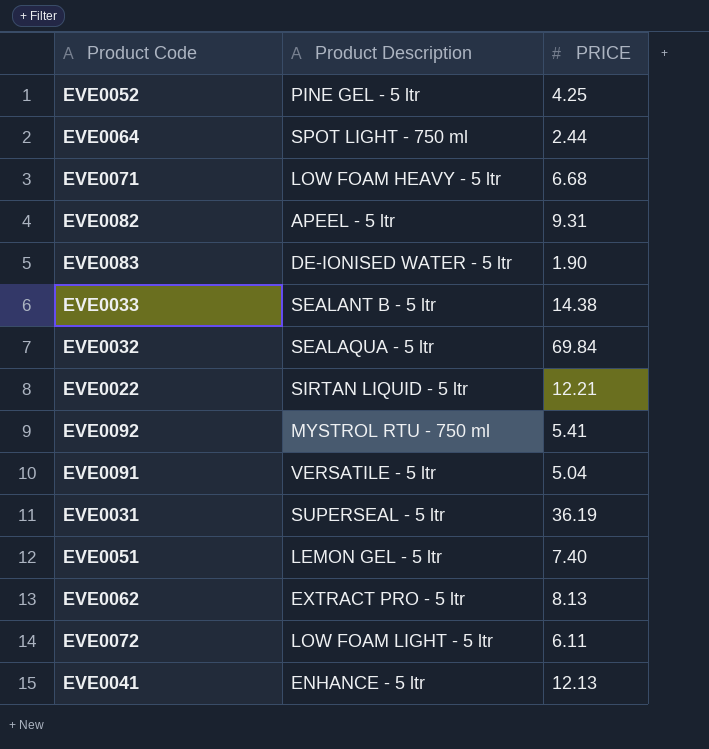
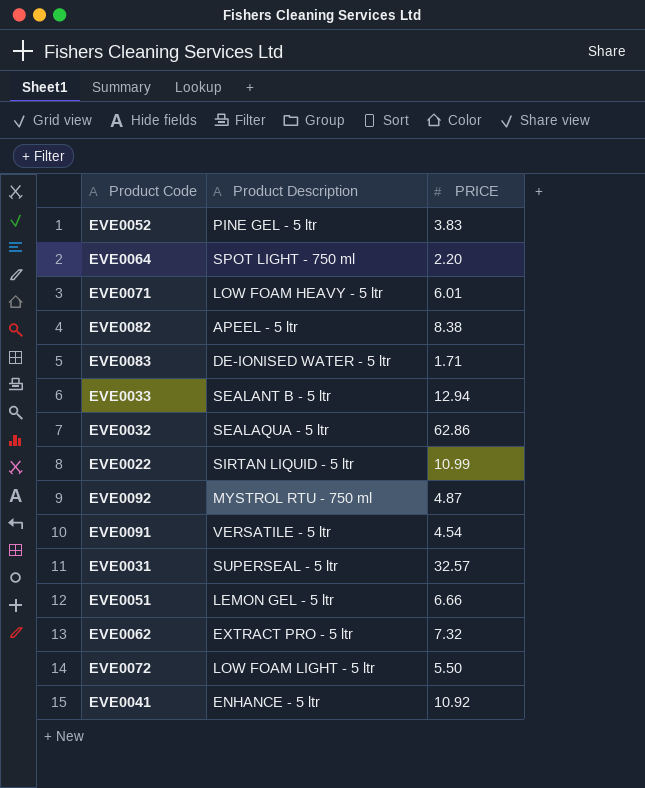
EVE0052 | PRICE: 4.25 -> 3.83
EVE0064 | PRICE: 2.44 -> 2.20
EVE0071 | PRICE: 6.68 -> 6.01
EVE0082 | PRICE: 9.31 -> 8.38
EVE0083 | PRICE: 1.90 -> 1.71
EVE0033 | PRICE: 14.38 -> 12.94
EVE0032 | PRICE: 69.84 -> 62.86
EVE0022 | PRICE: 12.21 -> 10.99
EVE0092 | PRICE: 5.41 -> 4.87
EVE0091 | PRICE: 5.04 -> 4.54
EVE0031 | PRICE: 36.19 -> 32.57
EVE0051 | PRICE: 7.40 -> 6.66
EVE0062 | PRICE: 8.13 -> 7.32
EVE0072 | PRICE: 6.11 -> 5.50
EVE0041 | PRICE: 12.13 -> 10.92

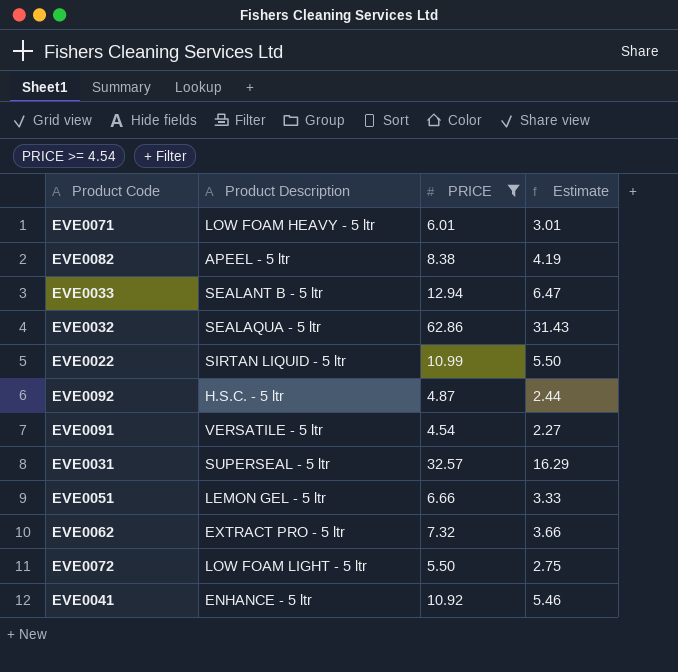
filter: none -> PRICE >= 4.54
column Estimate | formula: none -> [PRICE] * 0.5
EVE0092 | Product Description: MYSTROL RTU - 750 ml -> H.S.C. - 5 ltr

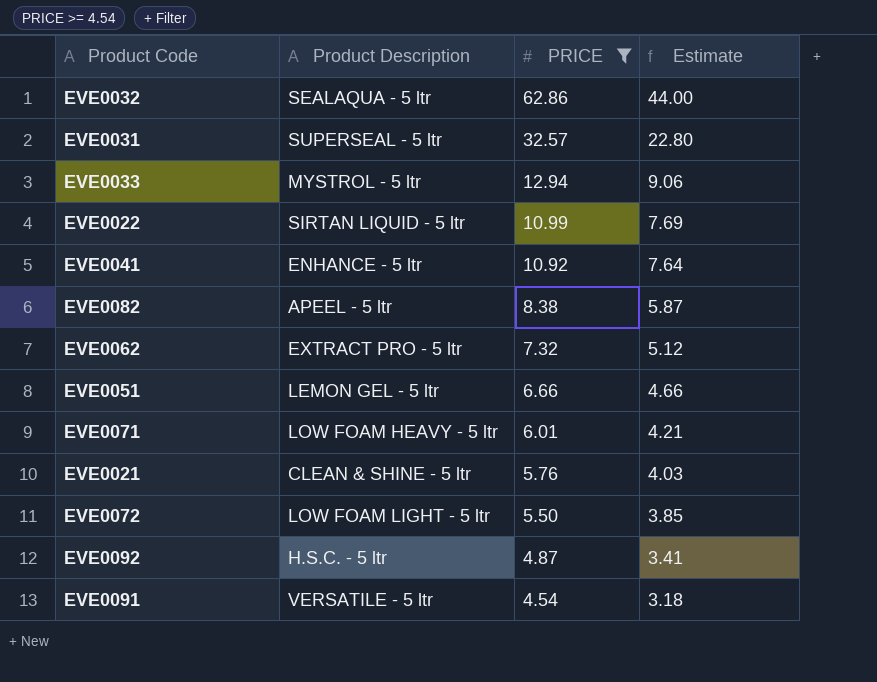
row order: none -> PRICE descending
column Estimate | formula: [PRICE] * 0.5 -> [PRICE] * 0.7
EVE0033 | Product Description: SEALANT B - 5 ltr -> MYSTROL - 5 ltr
row EVE0021: none -> CLEAN & SHINE - 5 ltr | 5.76 | 4.03

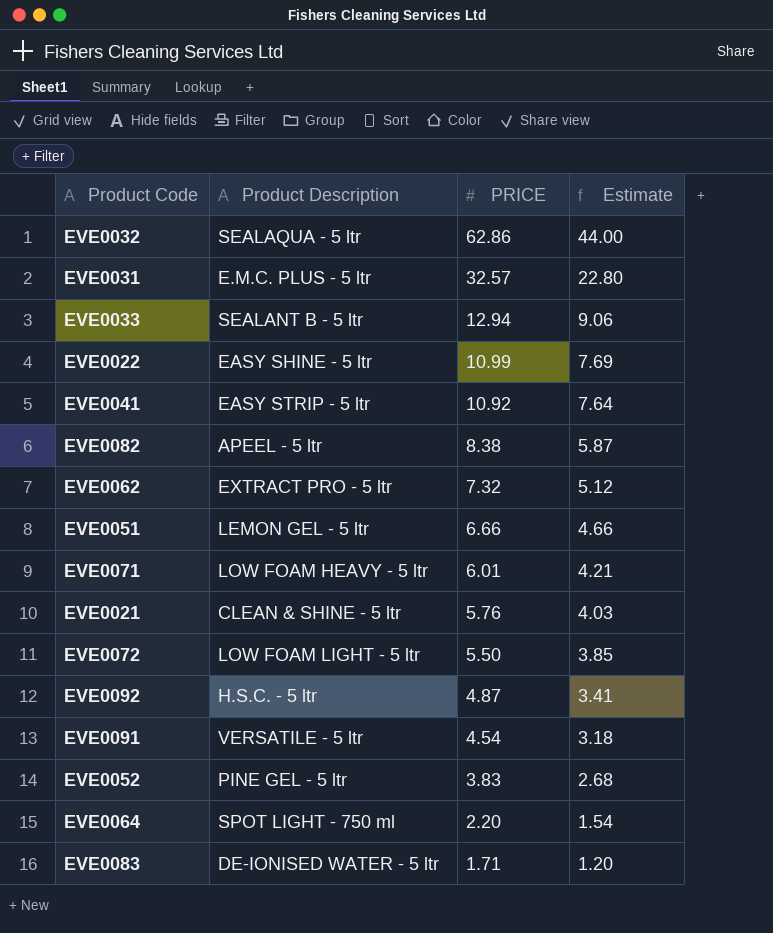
filter: PRICE >= 4.54 -> none
EVE0031 | Product Description: SUPERSEAL - 5 ltr -> E.M.C. PLUS - 5 ltr
EVE0033 | Product Description: MYSTROL - 5 ltr -> SEALANT B - 5 ltr
EVE0022 | Product Description: SIRTAN LIQUID - 5 ltr -> EASY SHINE - 5 ltr
EVE0041 | Product Description: ENHANCE - 5 ltr -> EASY STRIP - 5 ltr

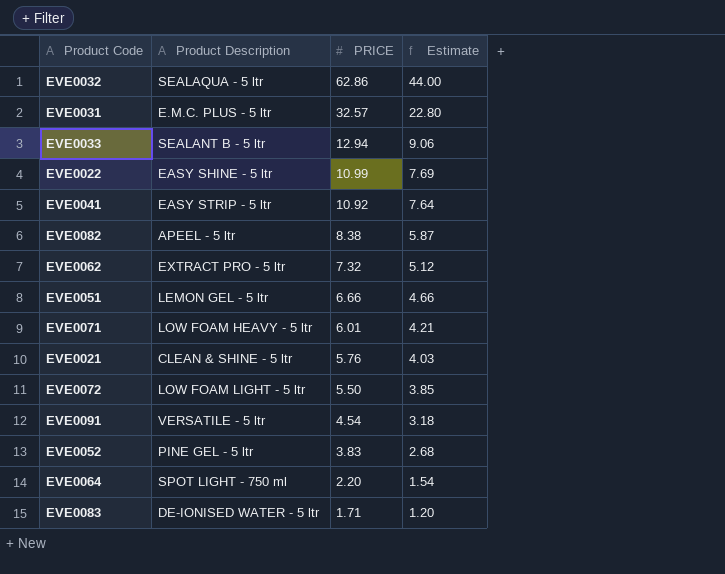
row EVE0092: H.S.C. - 5 ltr | 4.87 | 3.41 -> none

